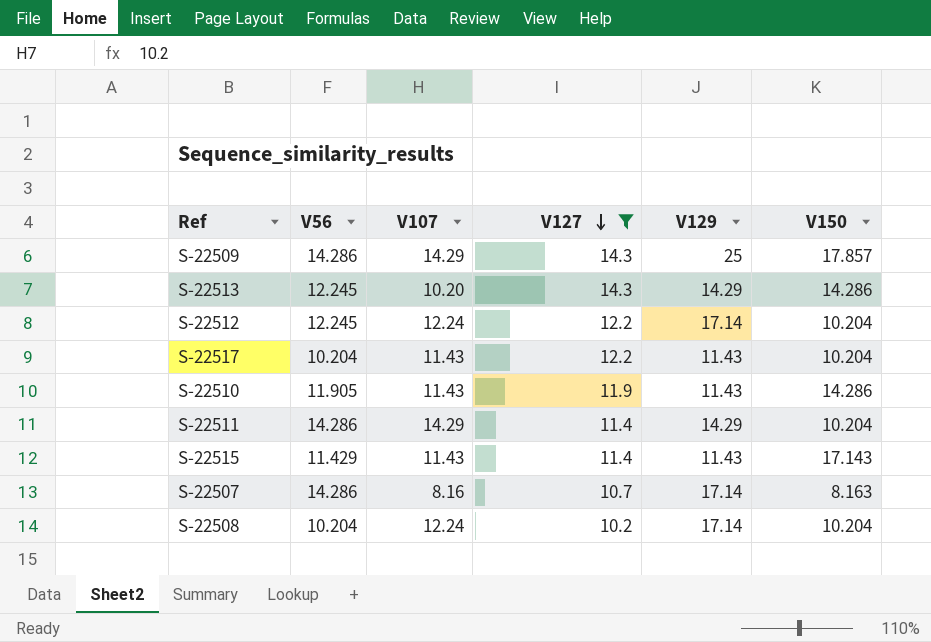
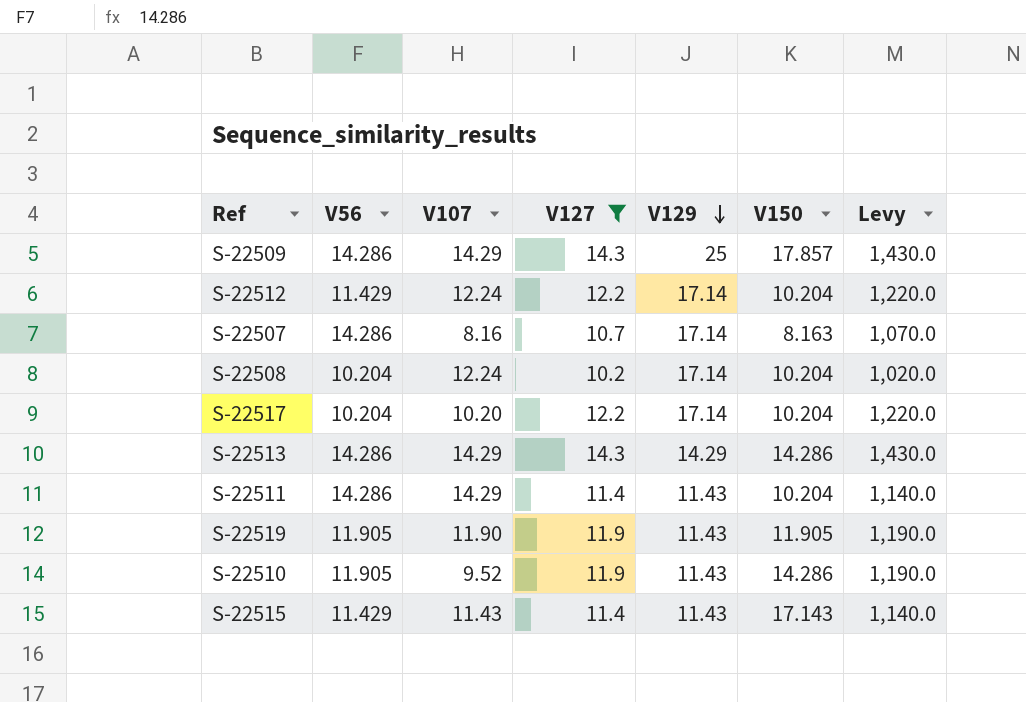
row order: V127 descending -> V129 descending
column Levy | formula: none -> [V127] * 100
S-22512 | V56: 12.245 -> 11.429
S-22517 | V107: 11.43 -> 10.20
S-22517 | V129: 11.43 -> 17.14
S-22513 | V56: 12.245 -> 14.286
S-22513 | V107: 10.20 -> 14.29
S-22511 | V129: 14.29 -> 11.43
row S-22519: none -> 11.905 | 11.90 | 11.9 | 11.43 | 11.905 | 1,190.0
S-22510 | V107: 11.43 -> 9.52

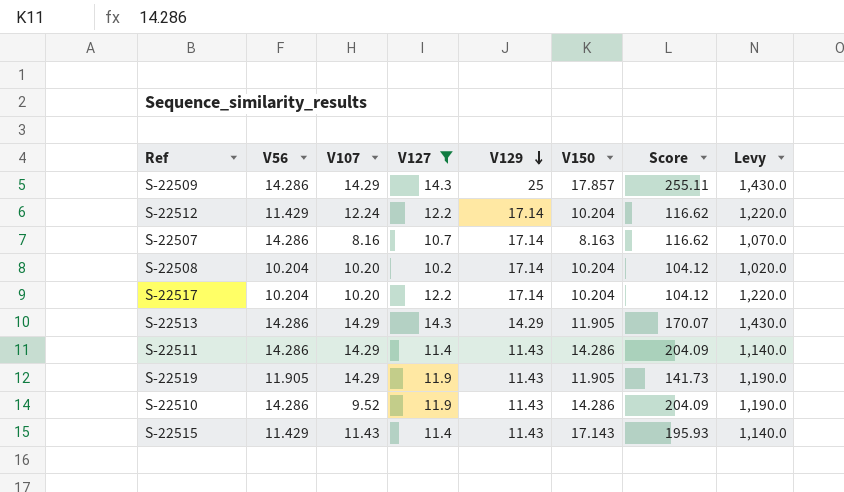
column Score | formula: none -> [V56] * [V150]
S-22508 | V107: 12.24 -> 10.20
S-22513 | V150: 14.286 -> 11.905
S-22511 | V150: 10.204 -> 14.286
S-22519 | V107: 11.90 -> 14.29
S-22510 | V56: 11.905 -> 14.286

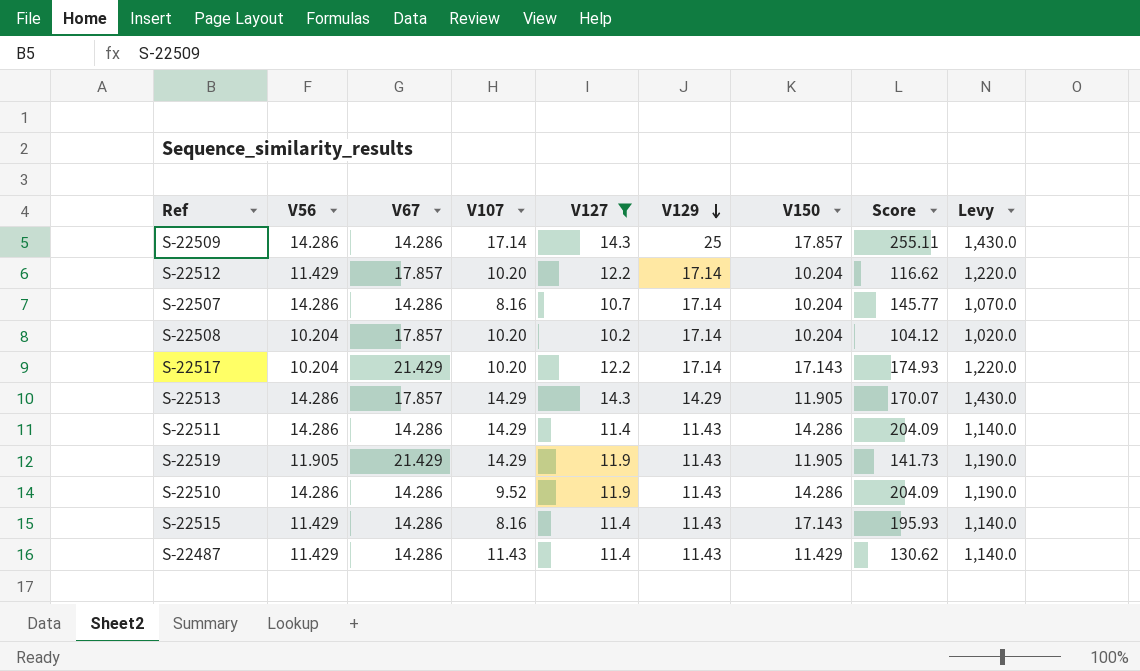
column V67 | position: none -> 3
S-22509 | V107: 14.29 -> 17.14
S-22512 | V107: 12.24 -> 10.20
S-22507 | V150: 8.163 -> 10.204
S-22507 | Score: 116.62 -> 145.77
S-22517 | V150: 10.204 -> 17.143
S-22517 | Score: 104.12 -> 174.93
S-22515 | V107: 11.43 -> 8.16
row S-22487: none -> 11.429 | 14.286 | 11.43 | 11.4 | 11.43 | 11.429 | 130.62 | 1,140.0

